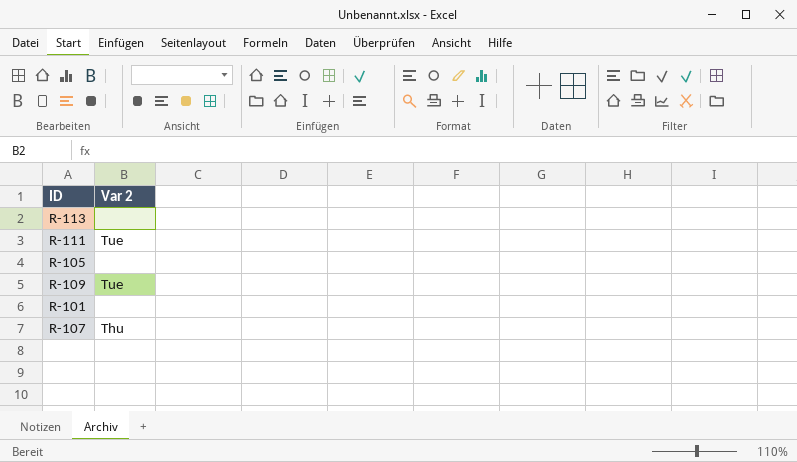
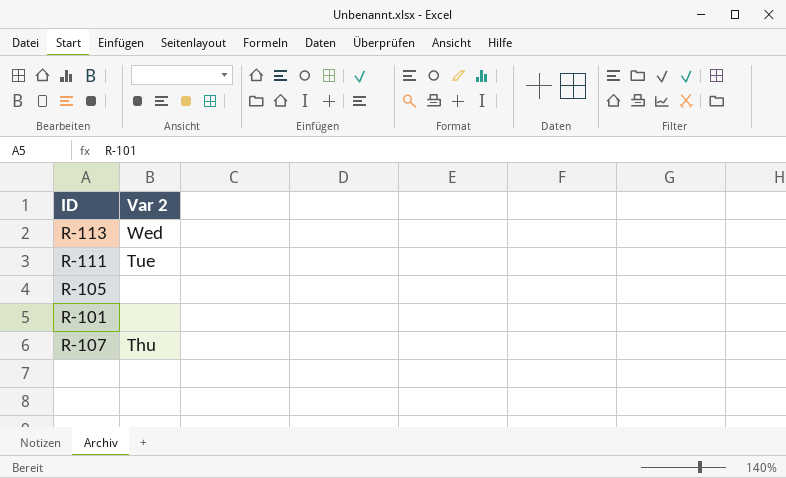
row R-109: Tue -> none
R-113 | Var 2: none -> Wed

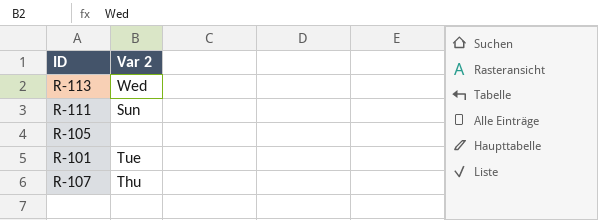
R-111 | Var 2: Tue -> Sun
R-101 | Var 2: none -> Tue

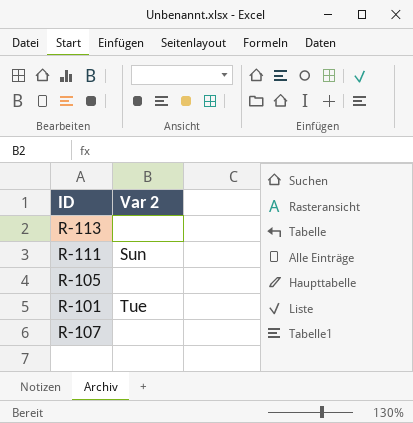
R-113 | Var 2: Wed -> none
R-107 | Var 2: Thu -> none

